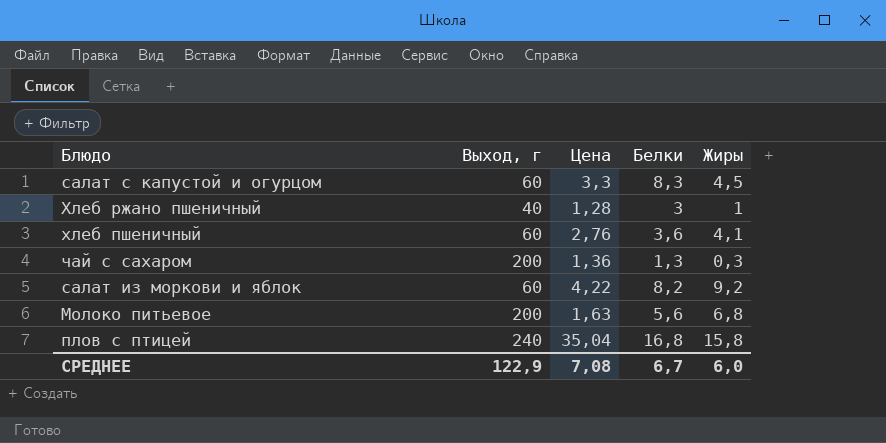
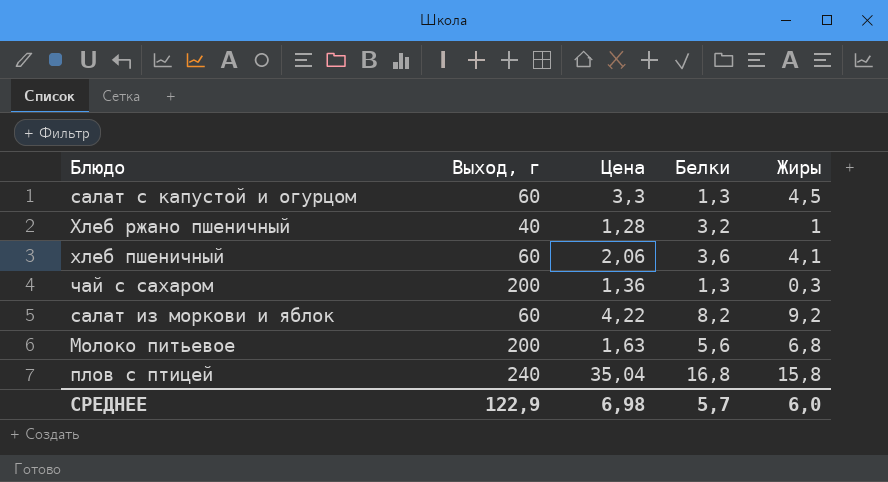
салат с капустой и огурцом | Белки: 8,3 -> 1,3
Хлеб ржано пшеничный | Белки: 3 -> 3,2
хлеб пшеничный | Цена: 2,76 -> 2,06
СРЕДНЕЕ | Цена: 7,08 -> 6,98
СРЕДНЕЕ | Белки: 6,7 -> 5,7

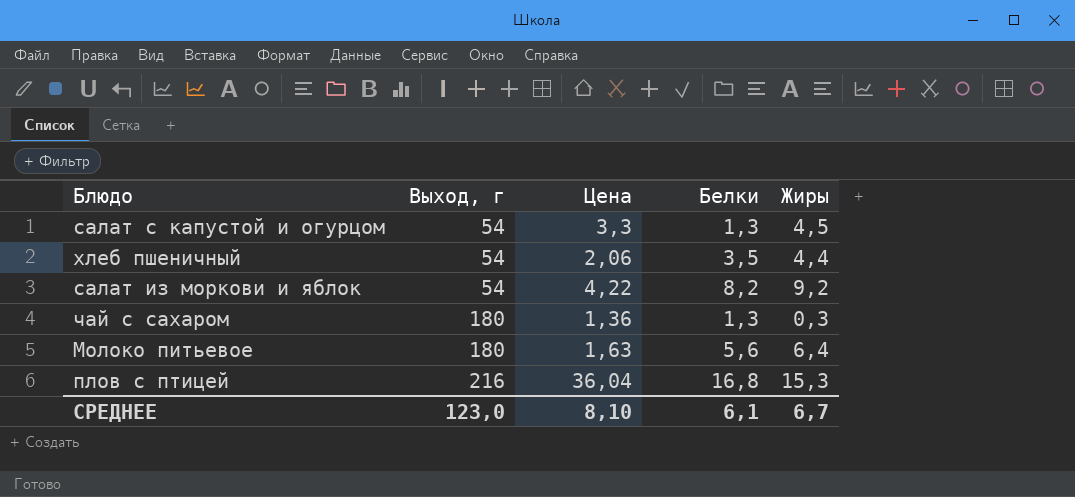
row order: none -> Выход, г ascending
row Хлеб ржано пшеничный: 40 | 1,28 | 3,2 | 1 -> none
салат с капустой и огурцом | Выход, г: 60 -> 54
хлеб пшеничный | Выход, г: 60 -> 54
хлеб пшеничный | Белки: 3,6 -> 3,5
хлеб пшеничный | Жиры: 4,1 -> 4,4
салат из моркови и яблок | Выход, г: 60 -> 54
чай с сахаром | Выход, г: 200 -> 180
Молоко питьевое | Выход, г: 200 -> 180
Молоко питьевое | Жиры: 6,8 -> 6,4
плов с птицей | Выход, г: 240 -> 216
плов с птицей | Цена: 35,04 -> 36,04
плов с птицей | Жиры: 15,8 -> 15,3
СРЕДНЕЕ | Выход, г: 122,9 -> 123,0
СРЕДНЕЕ | Цена: 6,98 -> 8,10
СРЕДНЕЕ | Белки: 5,7 -> 6,1
СРЕДНЕЕ | Жиры: 6,0 -> 6,7

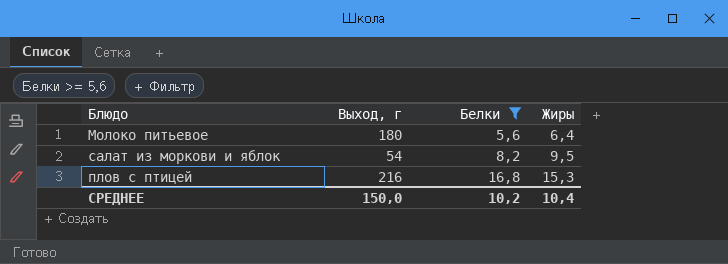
filter: none -> Белки >= 5,6
row order: Выход, г ascending -> Белки ascending
column Цена | position: 3 -> none
салат из моркови и яблок | Жиры: 9,2 -> 9,5
СРЕДНЕЕ | Выход, г: 123,0 -> 150,0
СРЕДНЕЕ | Белки: 6,1 -> 10,2
СРЕДНЕЕ | Жиры: 6,7 -> 10,4

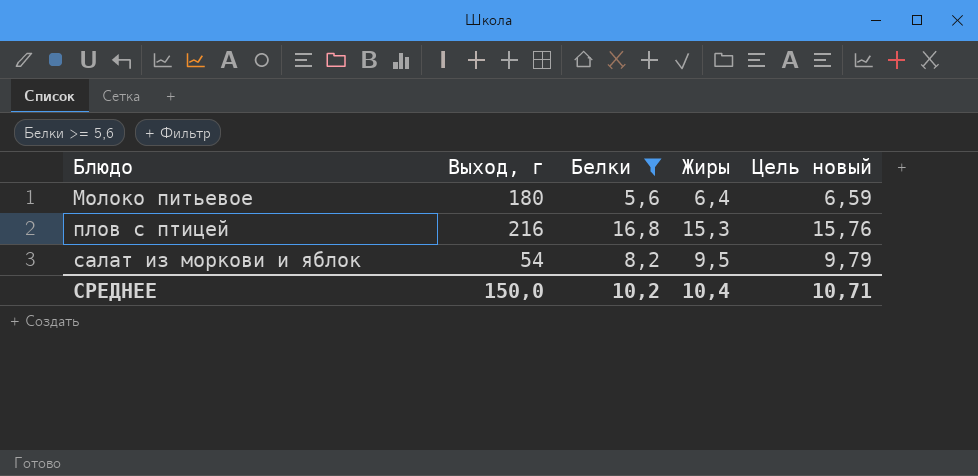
row order: Белки ascending -> Блюдо ascending
column Цель новый | formula: none -> [Жиры] * 1,03

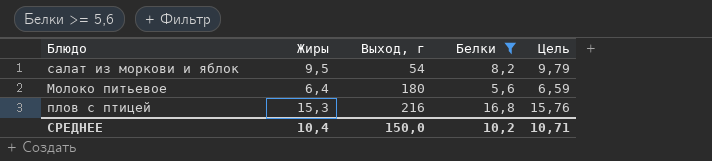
row order: Блюдо ascending -> Выход, г ascending
column Жиры | position: 4 -> 2
column name: Цель новый -> Цель

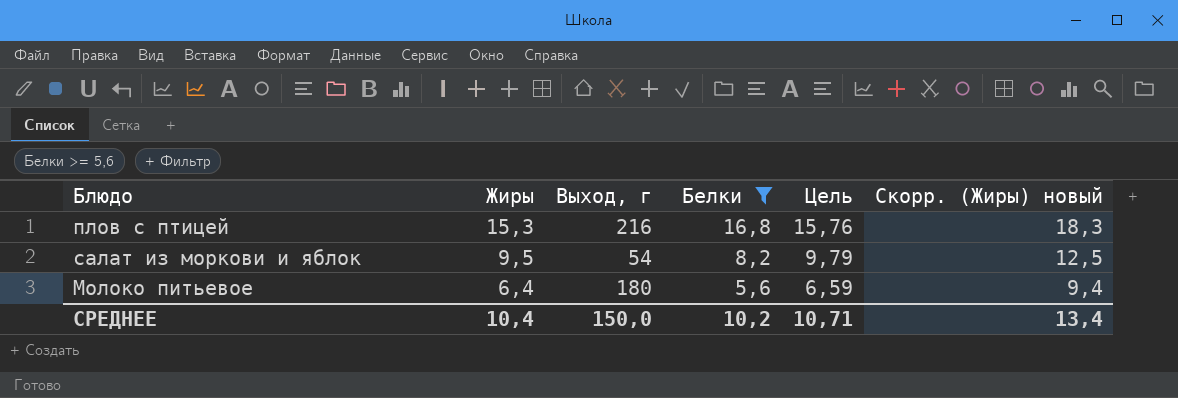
row order: Выход, г ascending -> Жиры descending
column Скорр. (Жиры) новый | formula: none -> [Жиры] + 3

